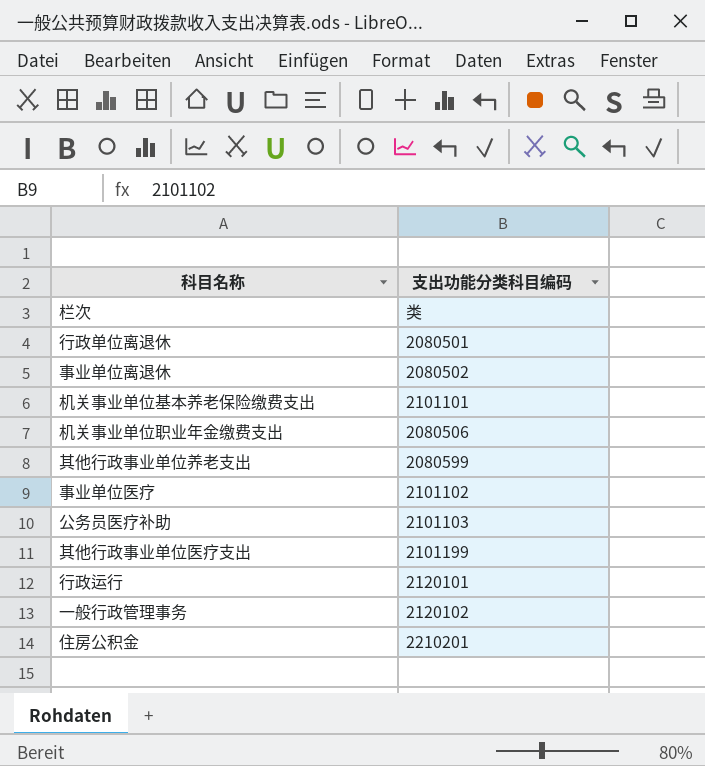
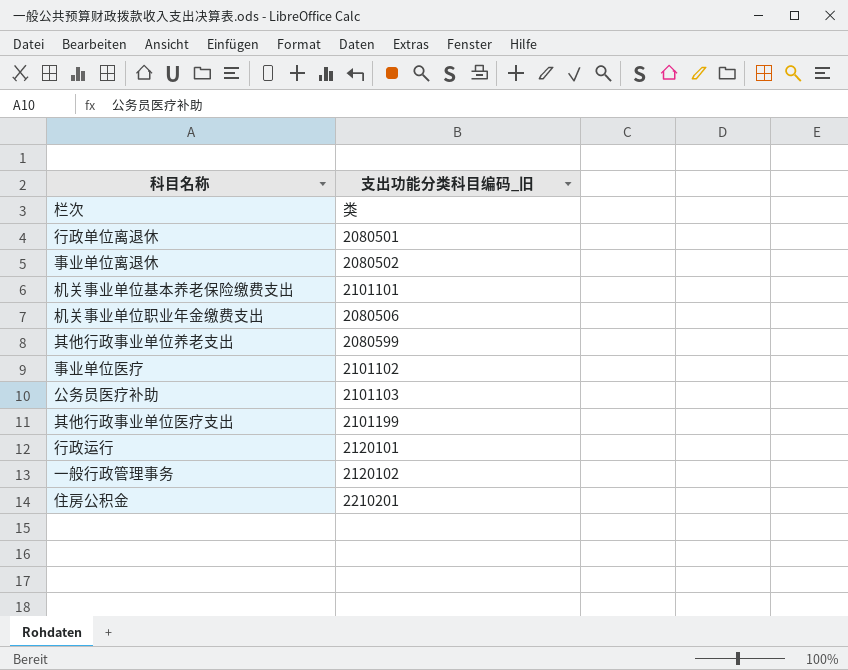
column name: 支出功能分类科目编码 -> 支出功能分类科目编码_旧

